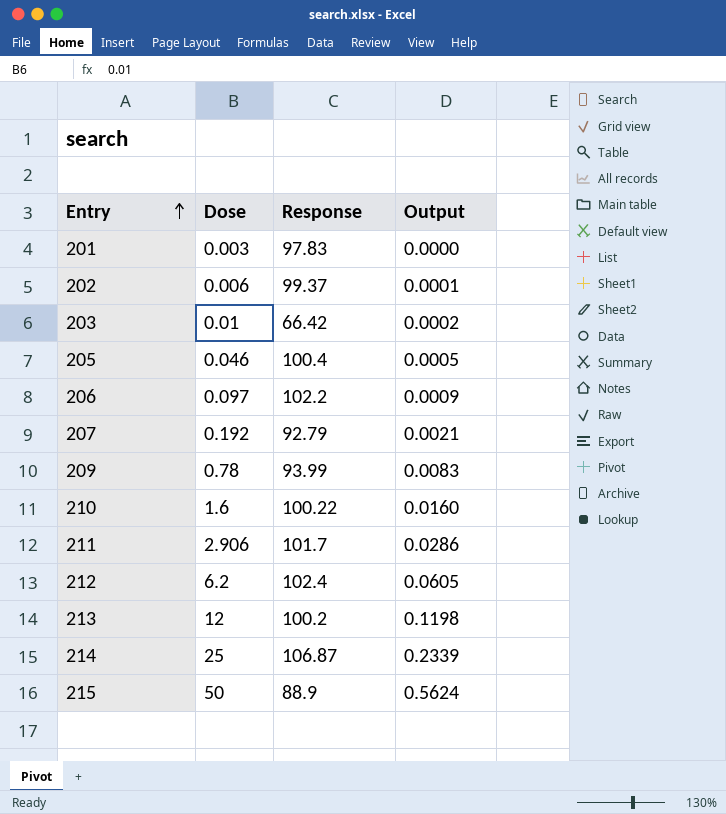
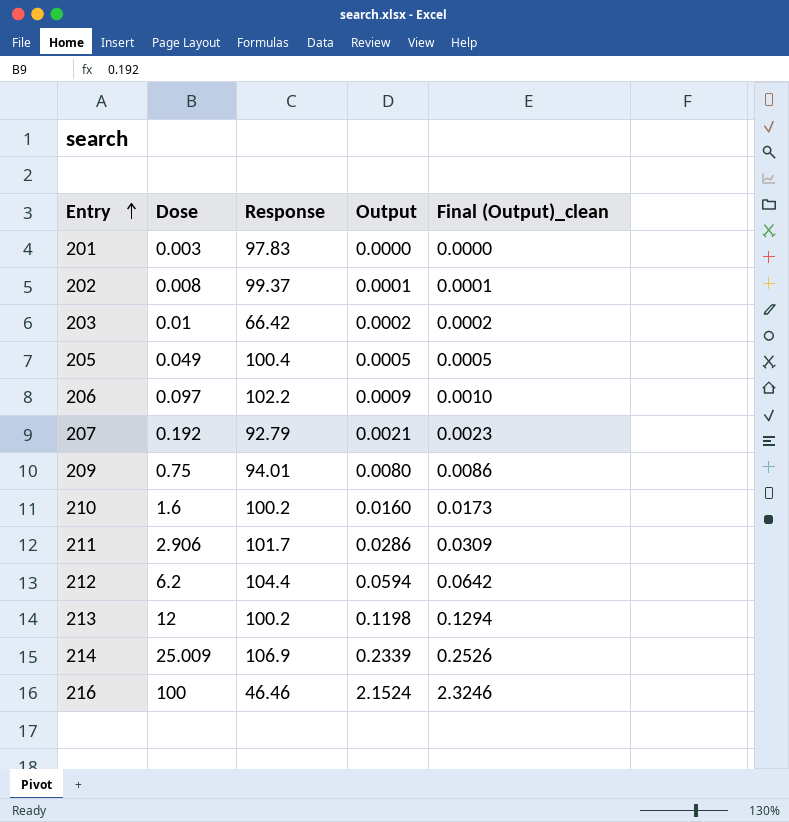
column Final (Output)_clean | formula: none -> [Output] * 1.08
row 215: 50 | 88.9 | 0.5624 -> none
202 | Dose: 0.006 -> 0.008
205 | Dose: 0.046 -> 0.049
209 | Dose: 0.78 -> 0.75
209 | Response: 93.99 -> 94.01
209 | Output: 0.0083 -> 0.0080
210 | Response: 100.22 -> 100.2
212 | Response: 102.4 -> 104.4
212 | Output: 0.0605 -> 0.0594
214 | Dose: 25 -> 25.009
214 | Response: 106.87 -> 106.9
row 216: none -> 100 | 46.46 | 2.1524 | 2.3246

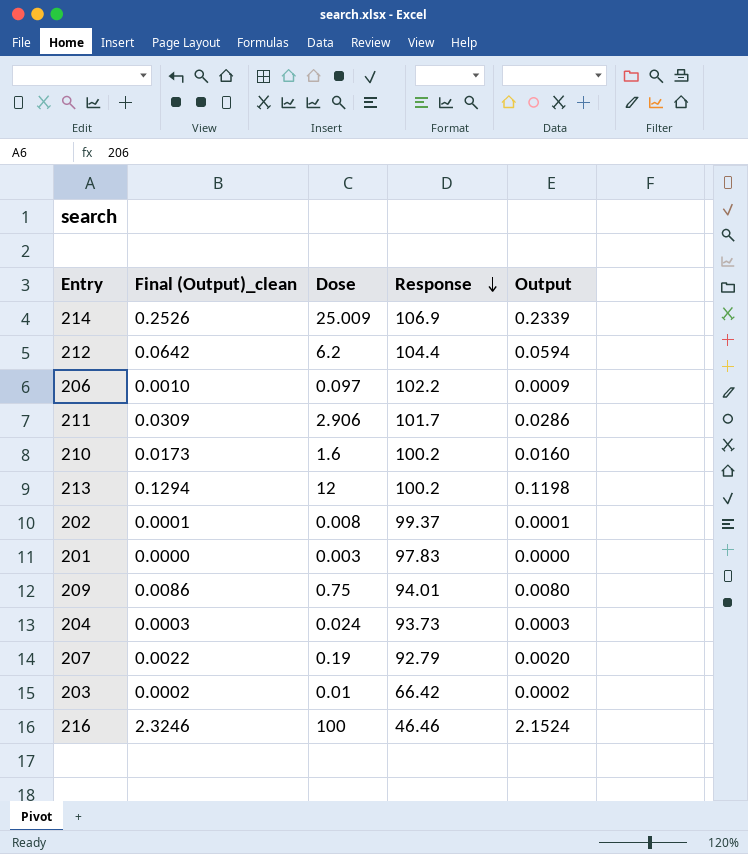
row order: Entry ascending -> Response descending
column Final (Output)_clean | position: 5 -> 2
row 205: 0.049 | 100.4 | 0.0005 | 0.0005 -> none
row 204: none -> 0.0003 | 0.024 | 93.73 | 0.0003
207 | Final (Output)_clean: 0.0023 -> 0.0022
207 | Dose: 0.192 -> 0.19
207 | Output: 0.0021 -> 0.0020

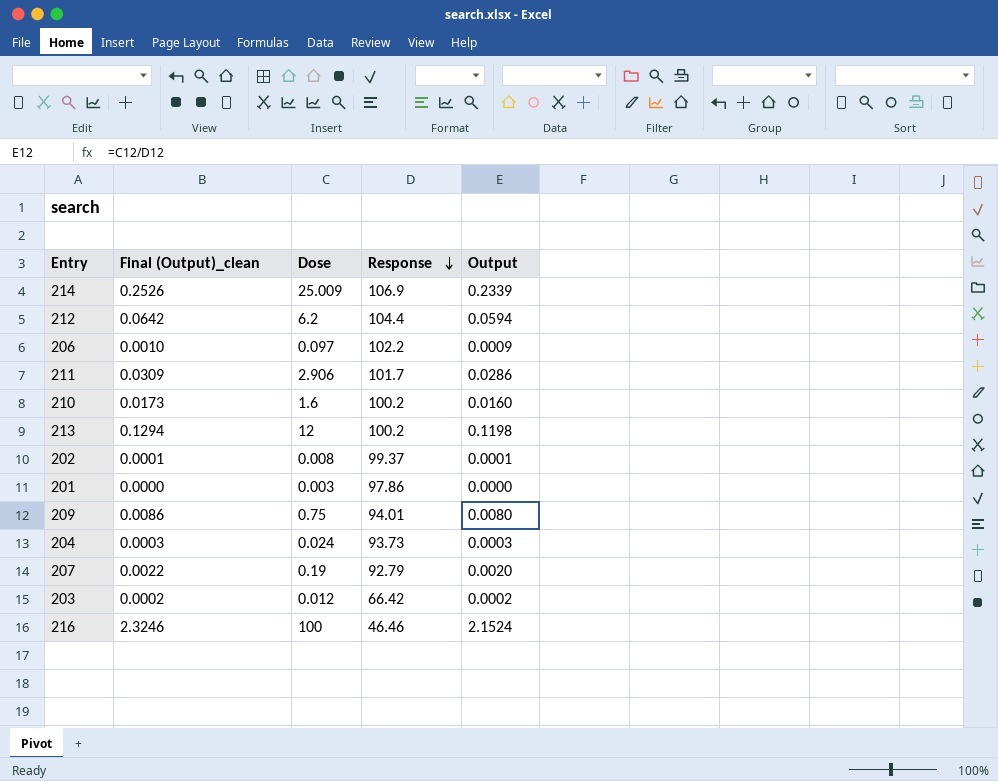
201 | Response: 97.83 -> 97.86
203 | Dose: 0.01 -> 0.012

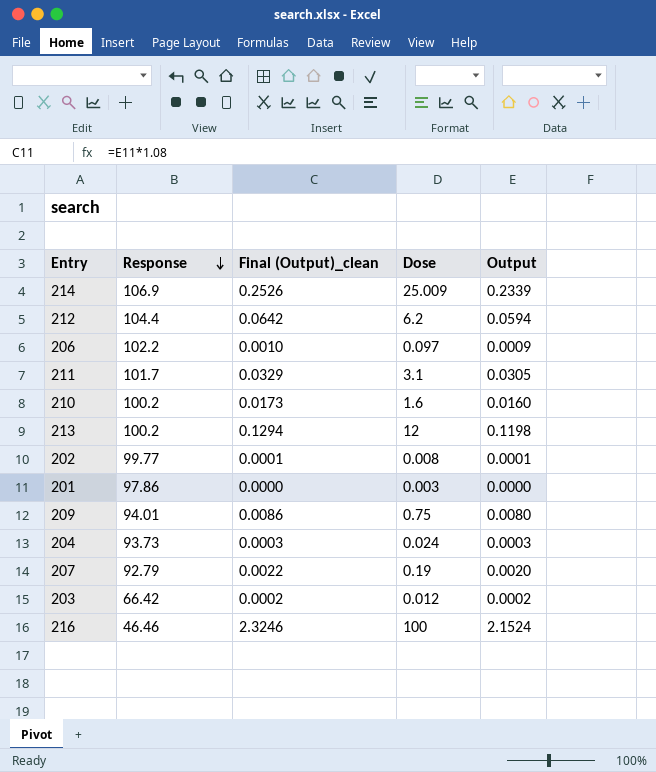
column Response | position: 4 -> 2
211 | Final (Output)_clean: 0.0309 -> 0.0329
211 | Dose: 2.906 -> 3.1
211 | Output: 0.0286 -> 0.0305
202 | Response: 99.37 -> 99.77

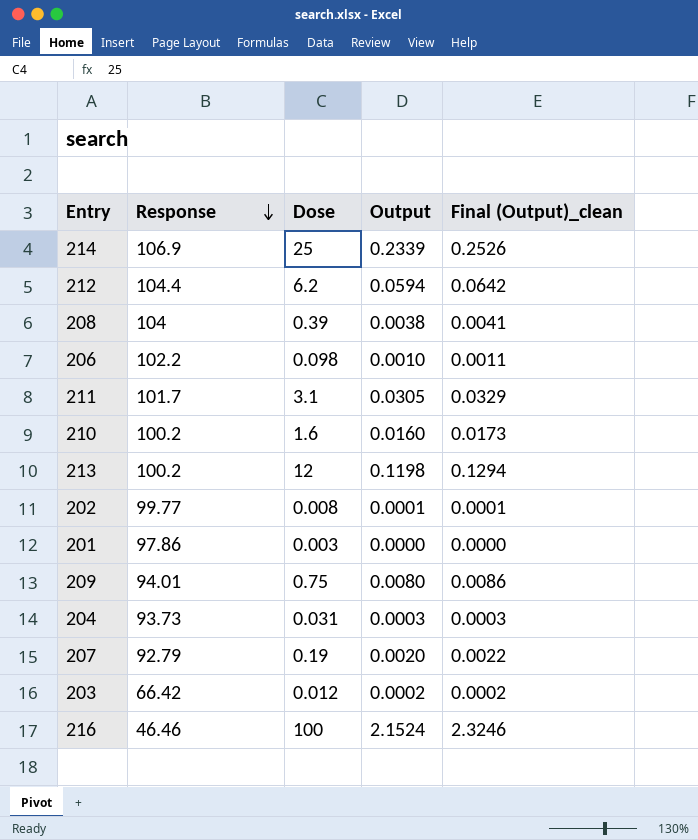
column Final (Output)_clean | position: 3 -> 5
214 | Dose: 25.009 -> 25
row 208: none -> 104 | 0.39 | 0.0038 | 0.0041
206 | Dose: 0.097 -> 0.098
206 | Output: 0.0009 -> 0.0010
206 | Final (Output)_clean: 0.0010 -> 0.0011
204 | Dose: 0.024 -> 0.031

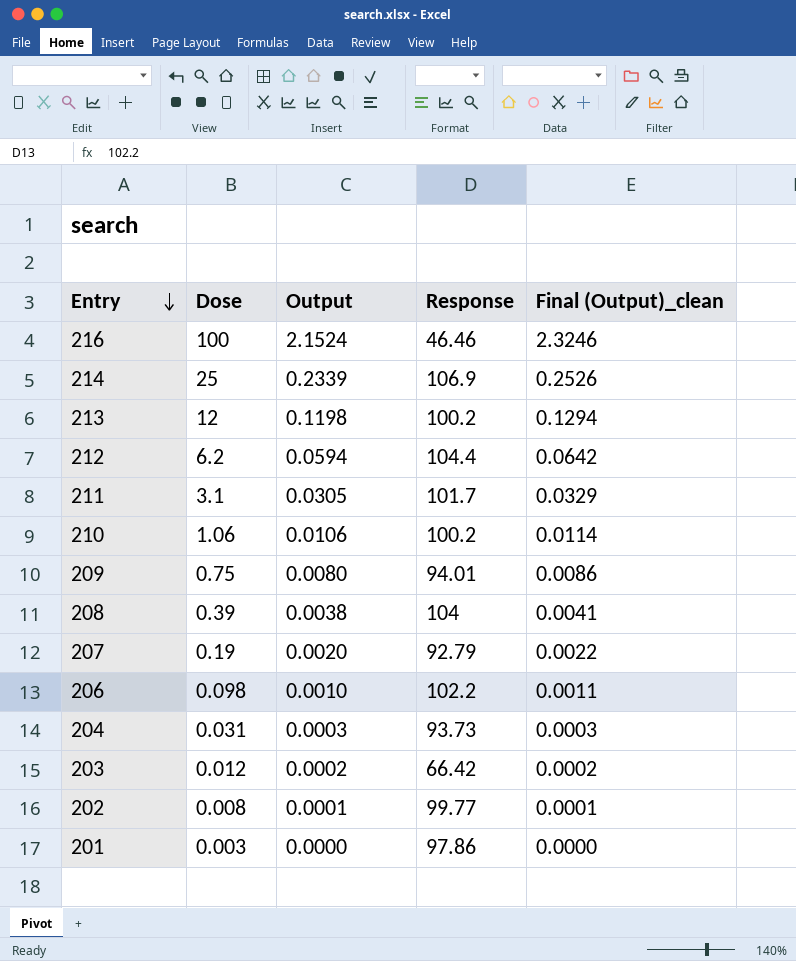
row order: Response descending -> Entry descending
column Response | position: 2 -> 4
210 | Dose: 1.6 -> 1.06
210 | Output: 0.0160 -> 0.0106
210 | Final (Output)_clean: 0.0173 -> 0.0114

